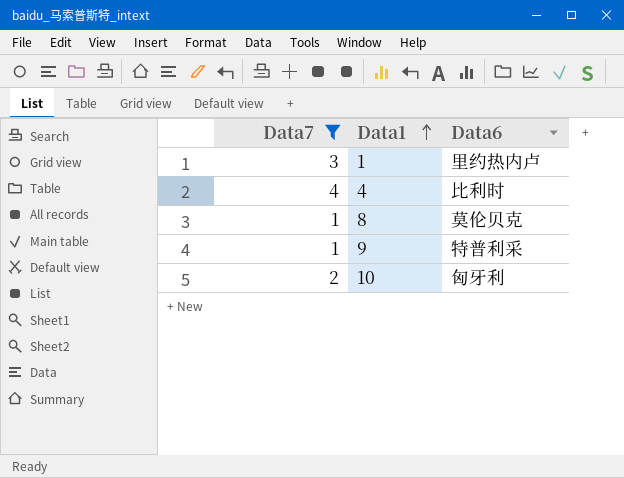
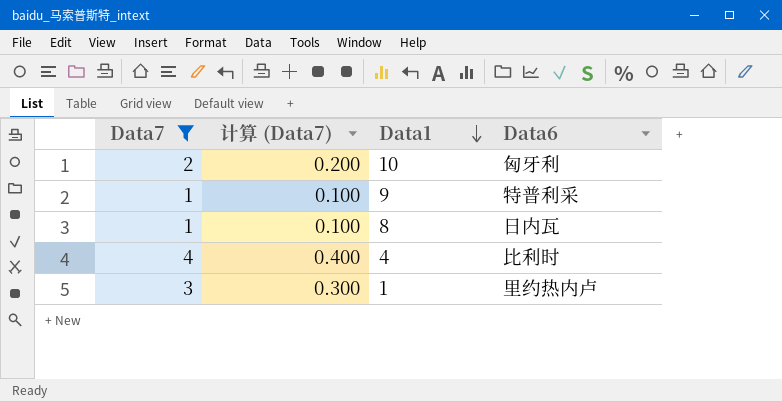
row order: Data1 ascending -> Data1 descending
column 计算 (Data7) | formula: none -> [Data7] * 0.1
8 | Data6: 莫伦贝克 -> 日内瓦

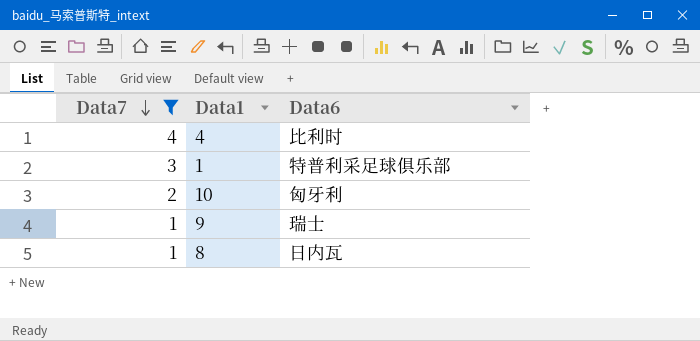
row order: Data1 descending -> Data7 descending
column 计算 (Data7) | formula: [Data7] * 0.1 -> none
1 | Data6: 里约热内卢 -> 特普利采足球俱乐部
9 | Data6: 特普利采 -> 瑞士

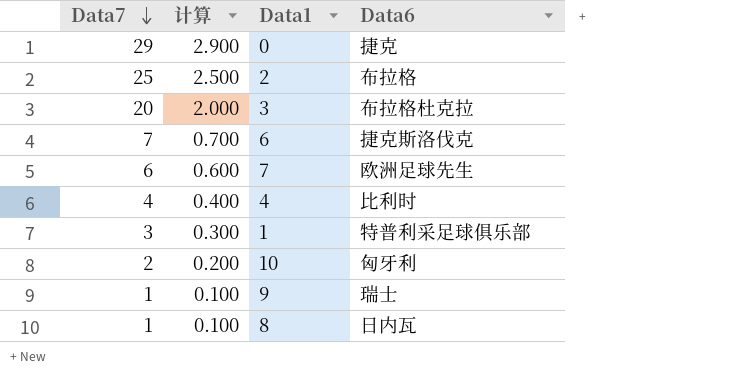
filter: Data7 <= 4 -> none
column 计算 | formula: none -> [Data7] * 0.1

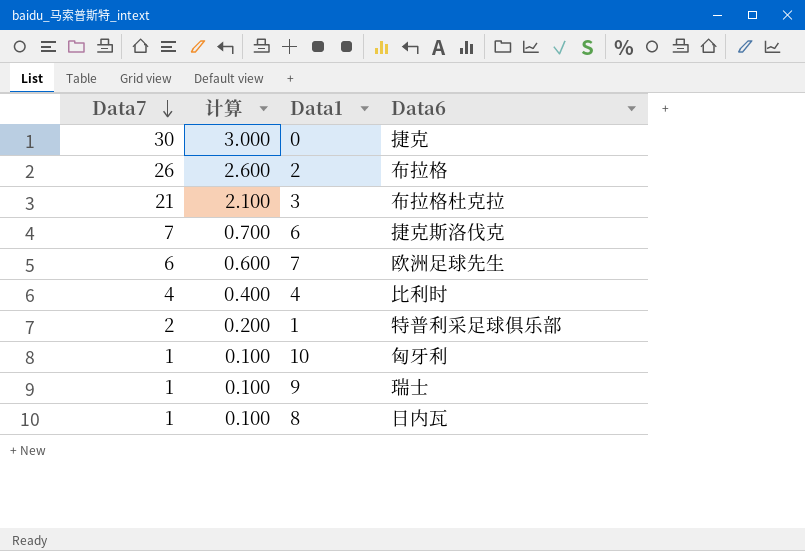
0 | Data7: 29 -> 30
0 | 计算: 2.900 -> 3.000
2 | Data7: 25 -> 26
2 | 计算: 2.500 -> 2.600
3 | Data7: 20 -> 21
3 | 计算: 2.000 -> 2.100
1 | Data7: 3 -> 2
1 | 计算: 0.300 -> 0.200
10 | Data7: 2 -> 1
10 | 计算: 0.200 -> 0.100

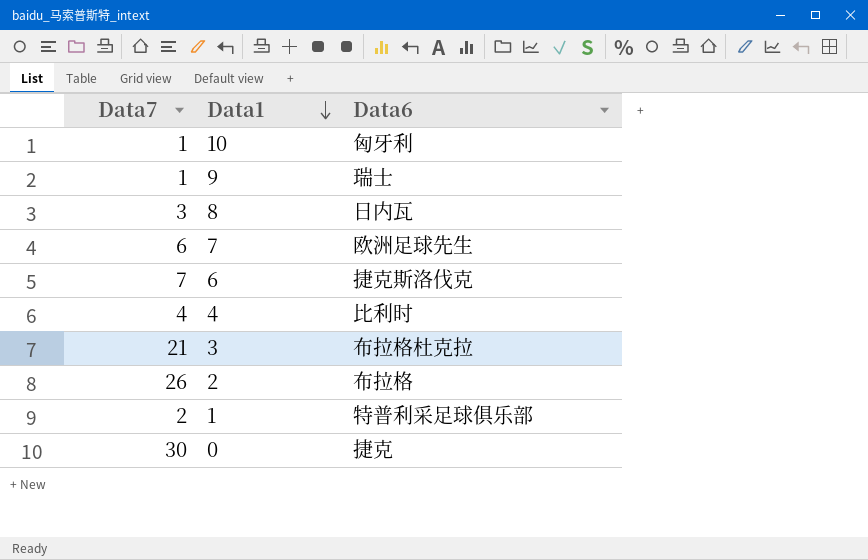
row order: Data7 descending -> Data1 descending
column 计算 | formula: [Data7] * 0.1 -> none
8 | Data7: 1 -> 3

